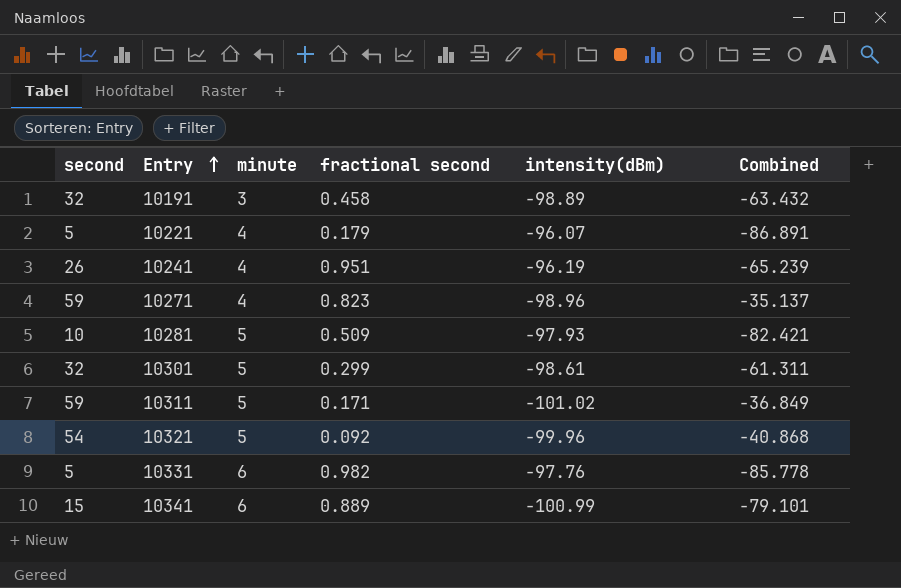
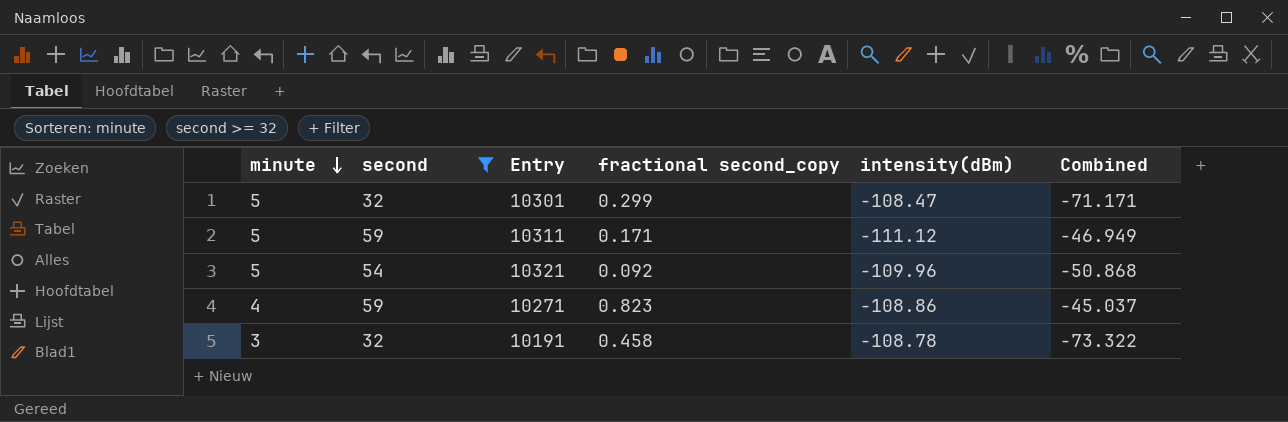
filter: none -> second >= 32
row order: Entry ascending -> minute descending
column minute | position: 3 -> 1
column name: fractional second -> fractional second_copy
10301 | intensity(dBm): -98.61 -> -108.47
10301 | Combined: -61.311 -> -71.171
10311 | intensity(dBm): -101.02 -> -111.12
10311 | Combined: -36.849 -> -46.949
10321 | intensity(dBm): -99.96 -> -109.96
10321 | Combined: -40.868 -> -50.868
10271 | intensity(dBm): -98.96 -> -108.86
10271 | Combined: -35.137 -> -45.037
10191 | intensity(dBm): -98.89 -> -108.78
10191 | Combined: -63.432 -> -73.322

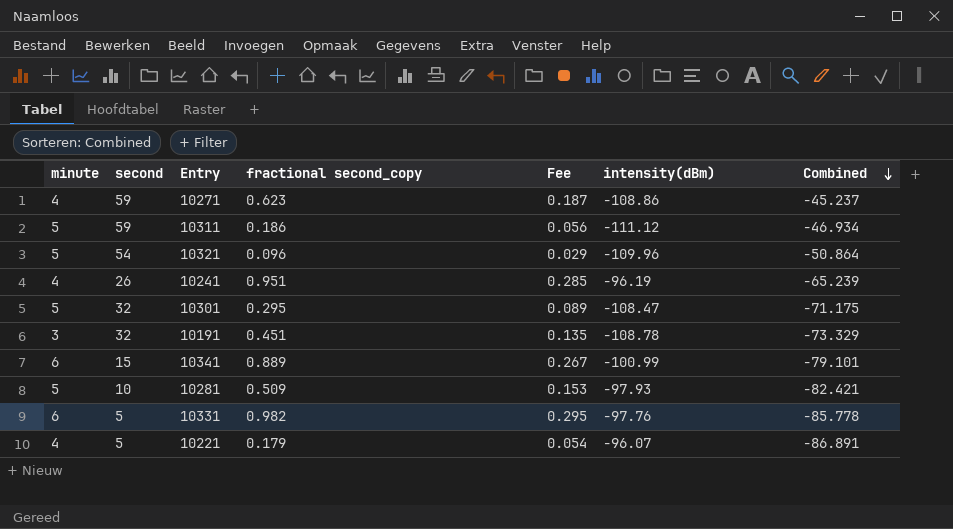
filter: second >= 32 -> none
row order: minute descending -> Combined descending
column Fee | formula: none -> [fractional second_copy] * 0.3
10271 | fractional second_copy: 0.823 -> 0.623
10271 | Combined: -45.037 -> -45.237
10311 | fractional second_copy: 0.171 -> 0.186
10311 | Combined: -46.949 -> -46.934
10321 | fractional second_copy: 0.092 -> 0.096
10321 | Combined: -50.868 -> -50.864
10301 | fractional second_copy: 0.299 -> 0.295
10301 | Combined: -71.171 -> -71.175
10191 | fractional second_copy: 0.458 -> 0.451
10191 | Combined: -73.322 -> -73.329

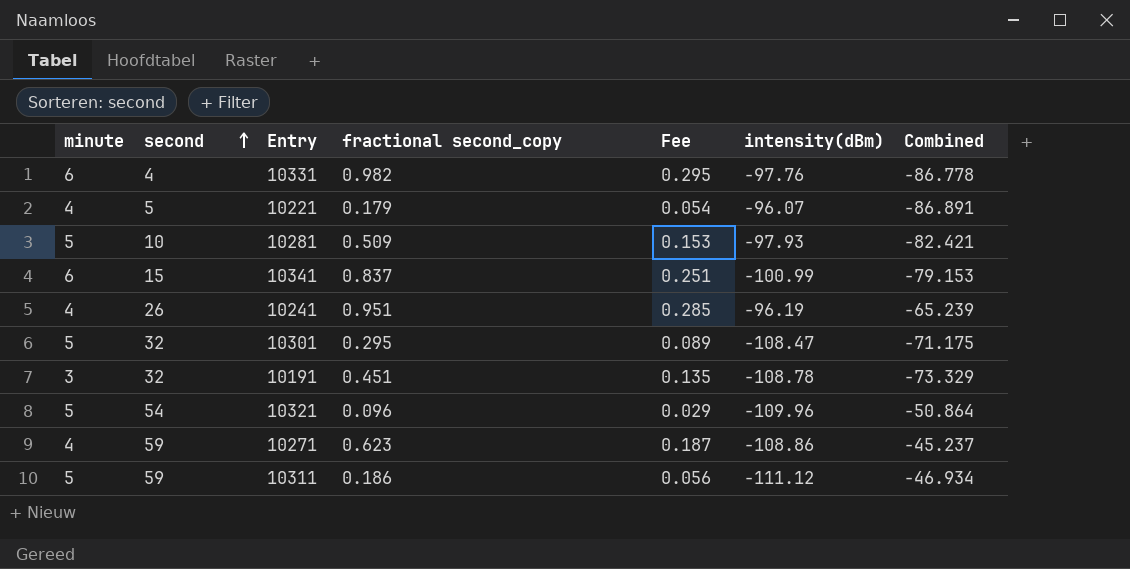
row order: Combined descending -> second ascending
10331 | second: 5 -> 4
10331 | Combined: -85.778 -> -86.778
10341 | fractional second_copy: 0.889 -> 0.837
10341 | Fee: 0.267 -> 0.251
10341 | Combined: -79.101 -> -79.153

